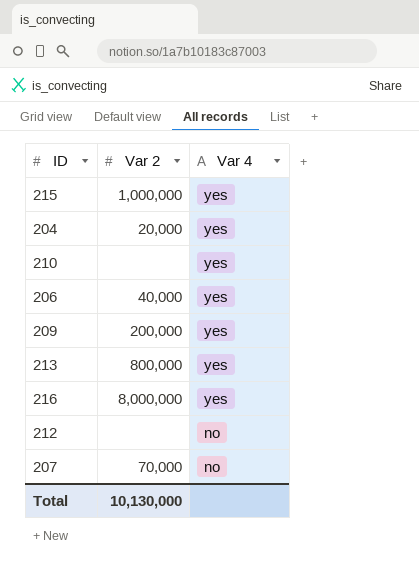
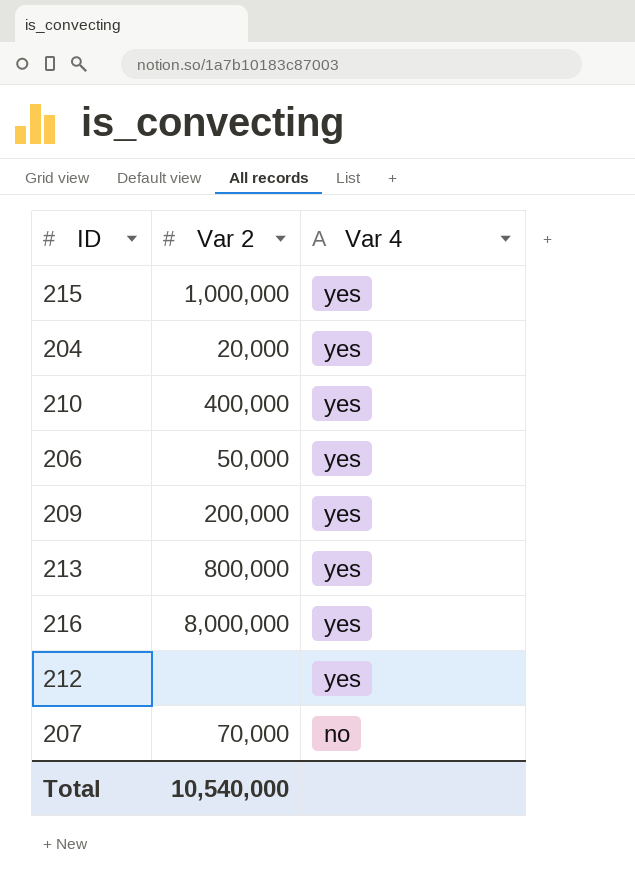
210 | Var 2: none -> 400,000
206 | Var 2: 40,000 -> 50,000
212 | Var 4: no -> yes
Total | Var 2: 10,130,000 -> 10,540,000

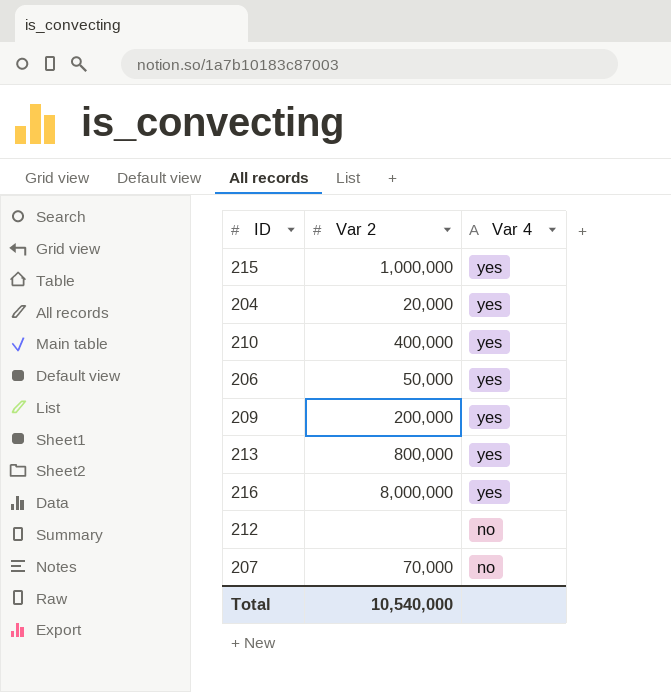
212 | Var 4: yes -> no

